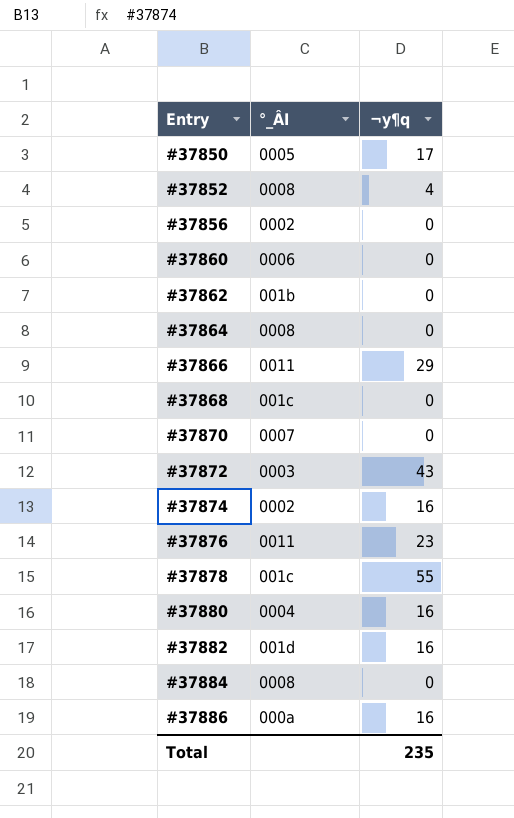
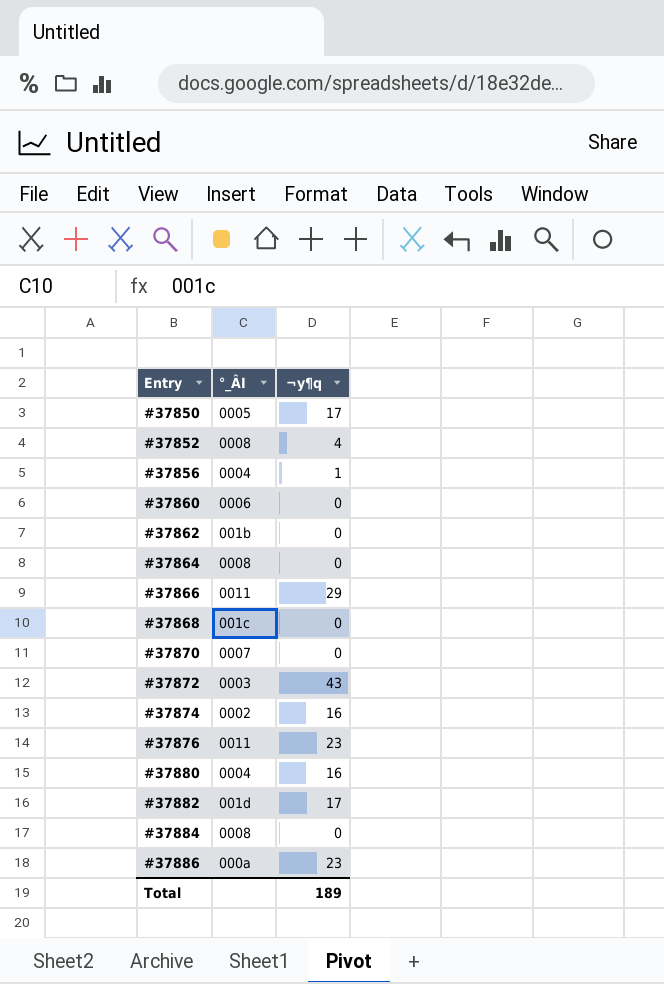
row #37878: 001c | 55 -> none
#37856 | °_ÂI: 0002 -> 0004
#37856 | ¬y¶q: 0 -> 1
#37882 | ¬y¶q: 16 -> 17
#37886 | ¬y¶q: 16 -> 23
Total | ¬y¶q: 235 -> 189

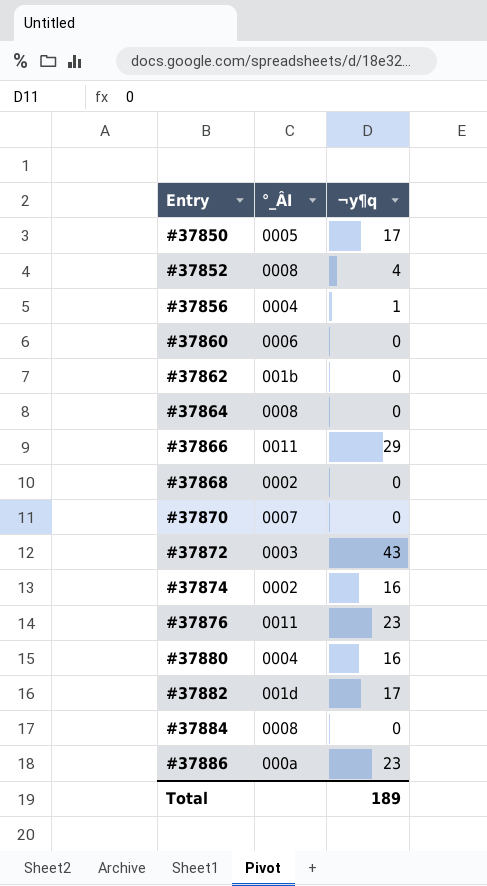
#37868 | °_ÂI: 001c -> 0002

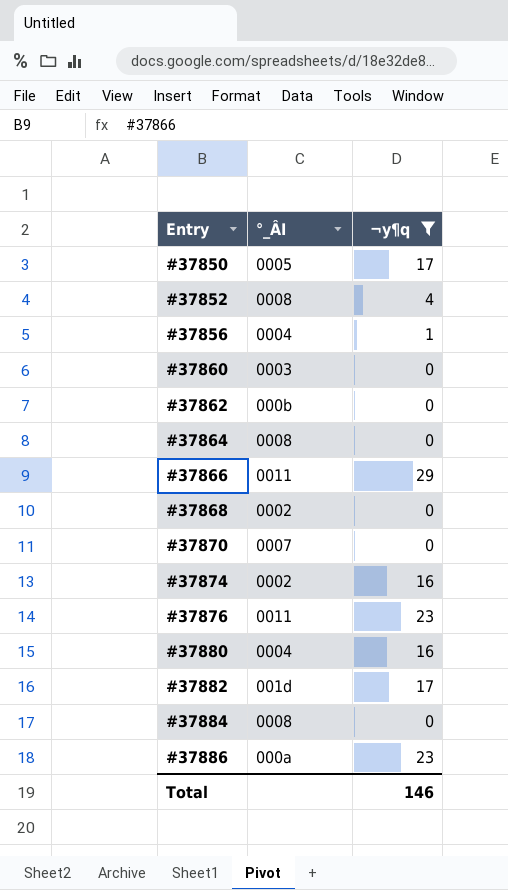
filter: none -> ¬y¶q != 43
#37860 | °_ÂI: 0006 -> 0003
#37862 | °_ÂI: 001b -> 000b
Total | ¬y¶q: 189 -> 146

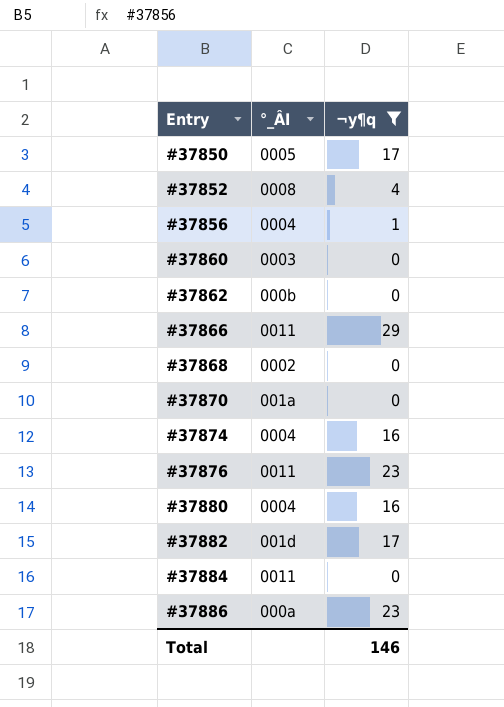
row #37864: 0008 | 0 -> none
#37870 | °_ÂI: 0007 -> 001a
#37874 | °_ÂI: 0002 -> 0004
#37884 | °_ÂI: 0008 -> 0011

